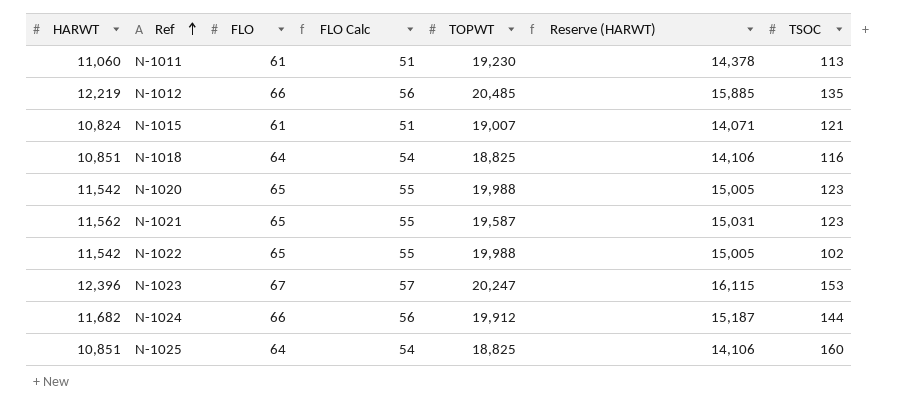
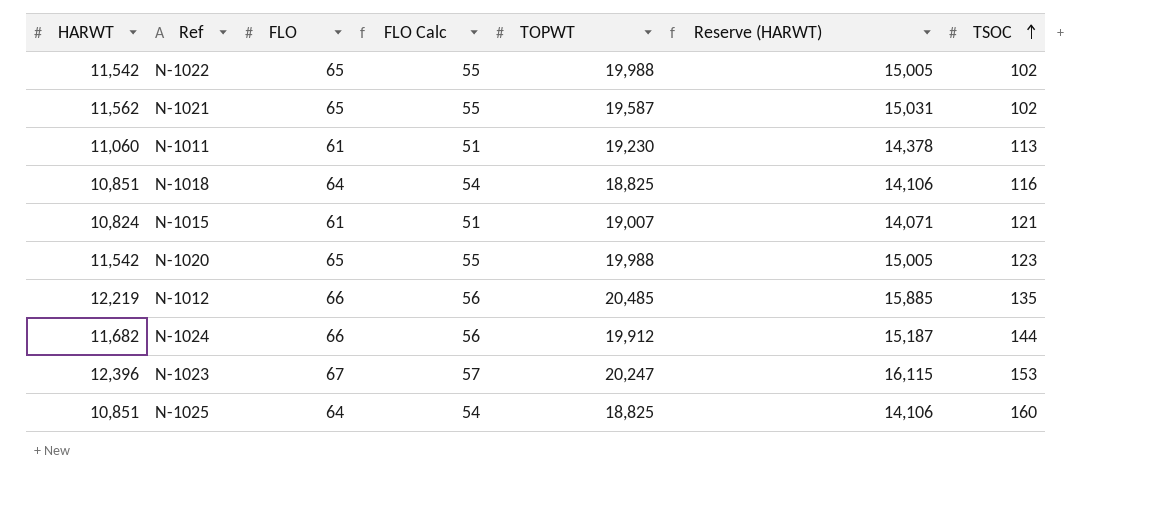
row order: Ref ascending -> TSOC ascending
N-1021 | TSOC: 123 -> 102

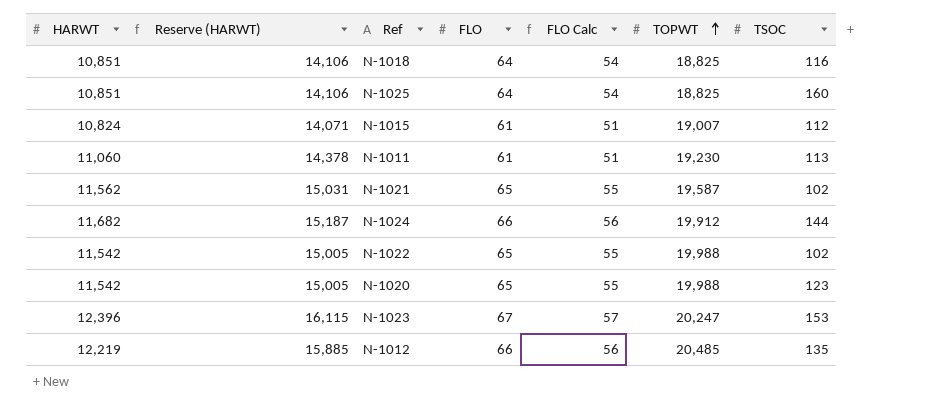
row order: TSOC ascending -> TOPWT ascending
column Reserve (HARWT) | position: 6 -> 2
N-1015 | TSOC: 121 -> 112

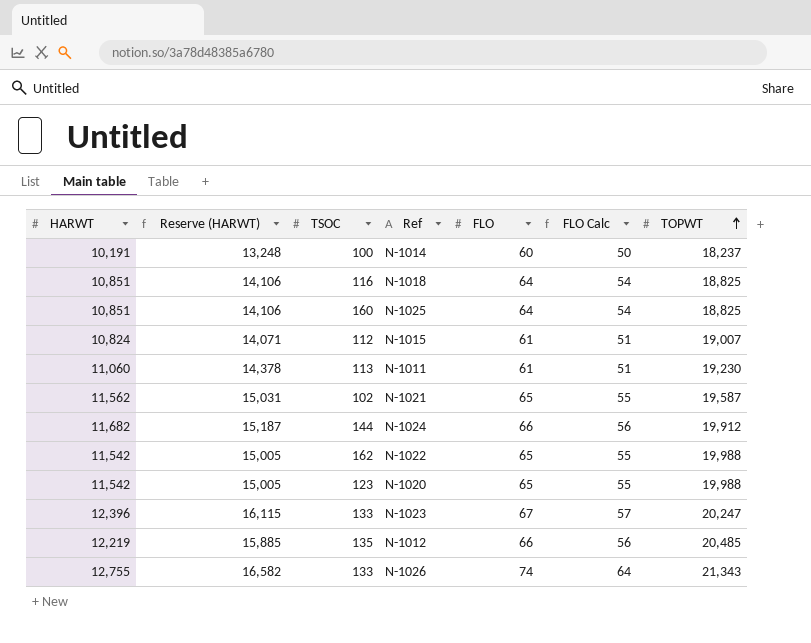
column TSOC | position: 7 -> 3
row N-1014: none -> 10,191 | 13,248 | 100 | 60 | 50 | 18,237
N-1022 | TSOC: 102 -> 162
N-1023 | TSOC: 153 -> 133
row N-1026: none -> 12,755 | 16,582 | 133 | 74 | 64 | 21,343

